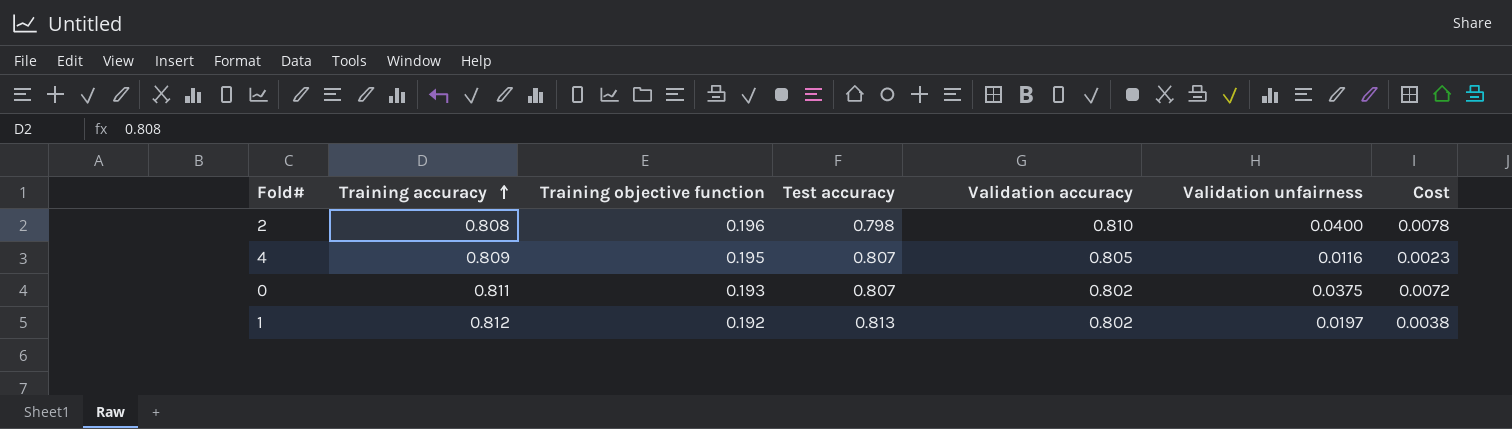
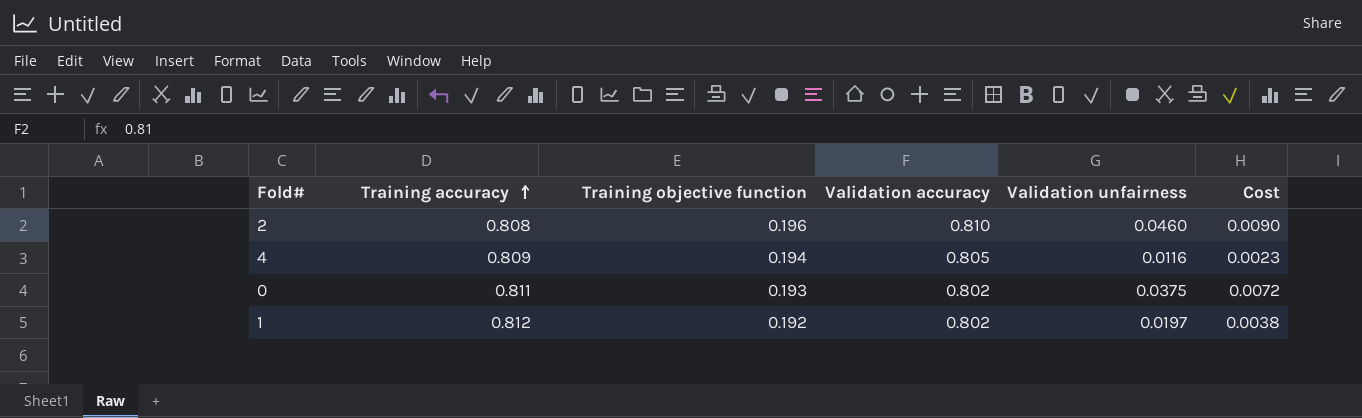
column Test accuracy | position: 4 -> none
2 | Validation unfairness: 0.0400 -> 0.0460
2 | Cost: 0.0078 -> 0.0090
4 | Training objective function: 0.195 -> 0.194

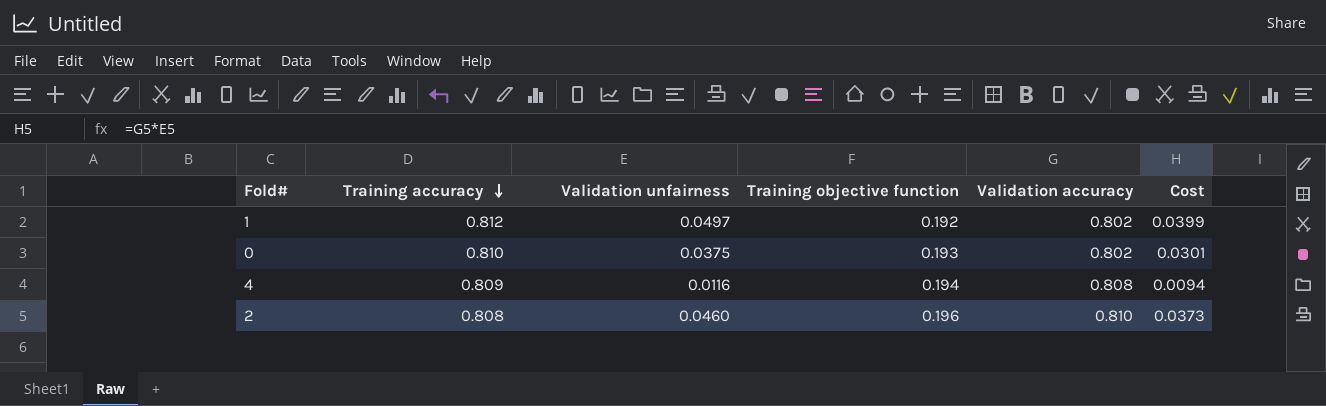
row order: Training accuracy ascending -> Training accuracy descending
column Validation unfairness | position: 5 -> 3
column Cost | formula: [Training objective function] * [Validation unfairness] -> [Validation unfairness] * [Validation accuracy]
1 | Validation unfairness: 0.0197 -> 0.0497
0 | Training accuracy: 0.811 -> 0.810
4 | Validation accuracy: 0.805 -> 0.808

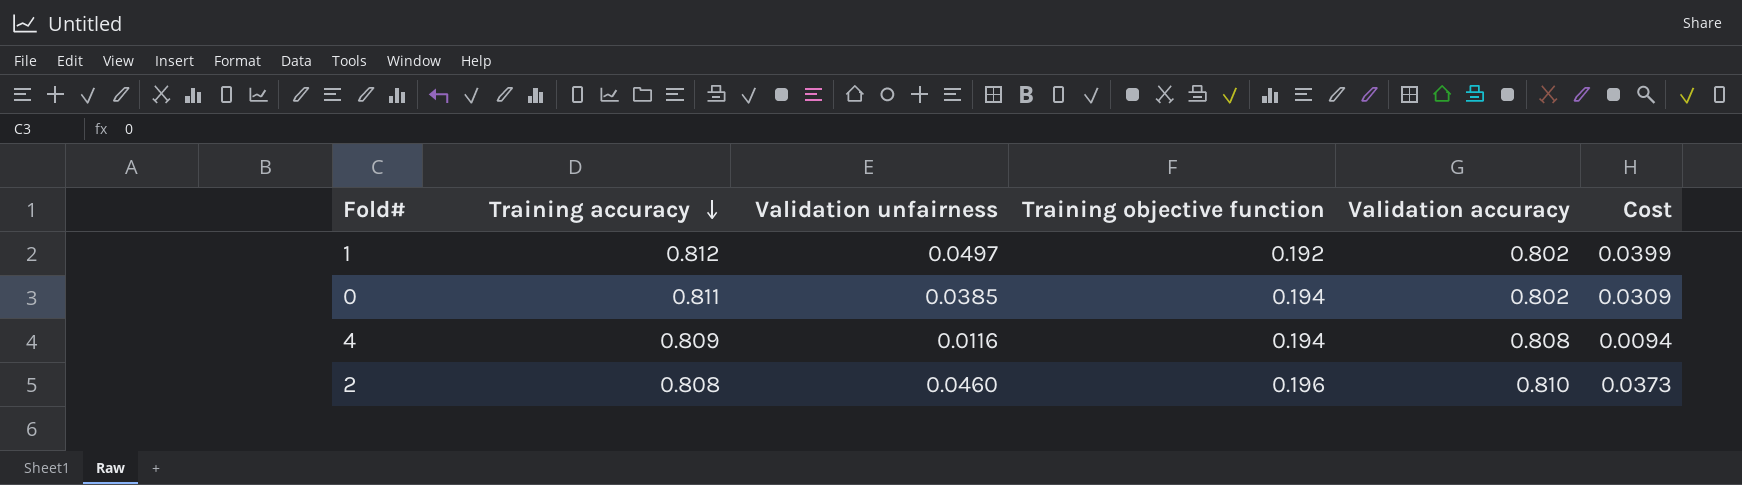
0 | Training accuracy: 0.810 -> 0.811
0 | Validation unfairness: 0.0375 -> 0.0385
0 | Training objective function: 0.193 -> 0.194
0 | Cost: 0.0301 -> 0.0309

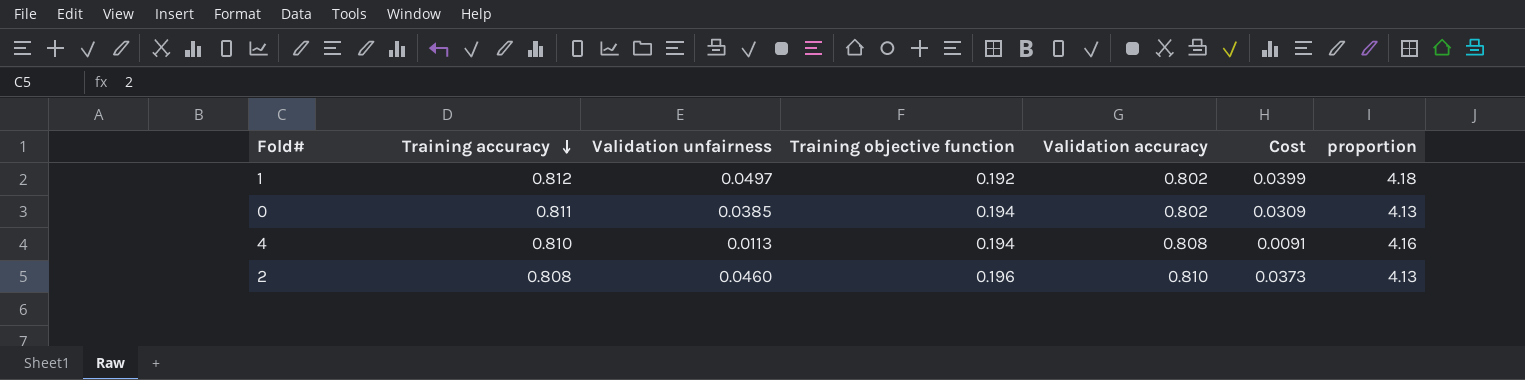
column proportion | formula: none -> [Validation accuracy] / [Training objective function]
4 | Training accuracy: 0.809 -> 0.810
4 | Validation unfairness: 0.0116 -> 0.0113
4 | Cost: 0.0094 -> 0.0091

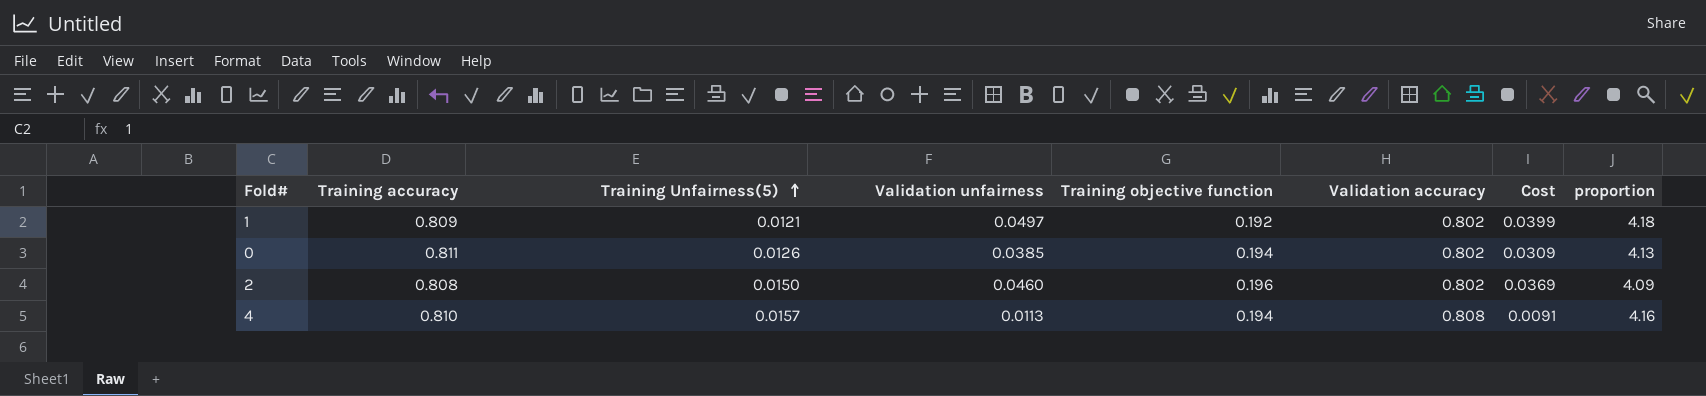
row order: Training accuracy descending -> Training Unfairness(5) ascending
column Training Unfairness(5) | position: none -> 3
1 | Training accuracy: 0.812 -> 0.809
2 | Validation accuracy: 0.810 -> 0.802
2 | Cost: 0.0373 -> 0.0369
2 | proportion: 4.13 -> 4.09

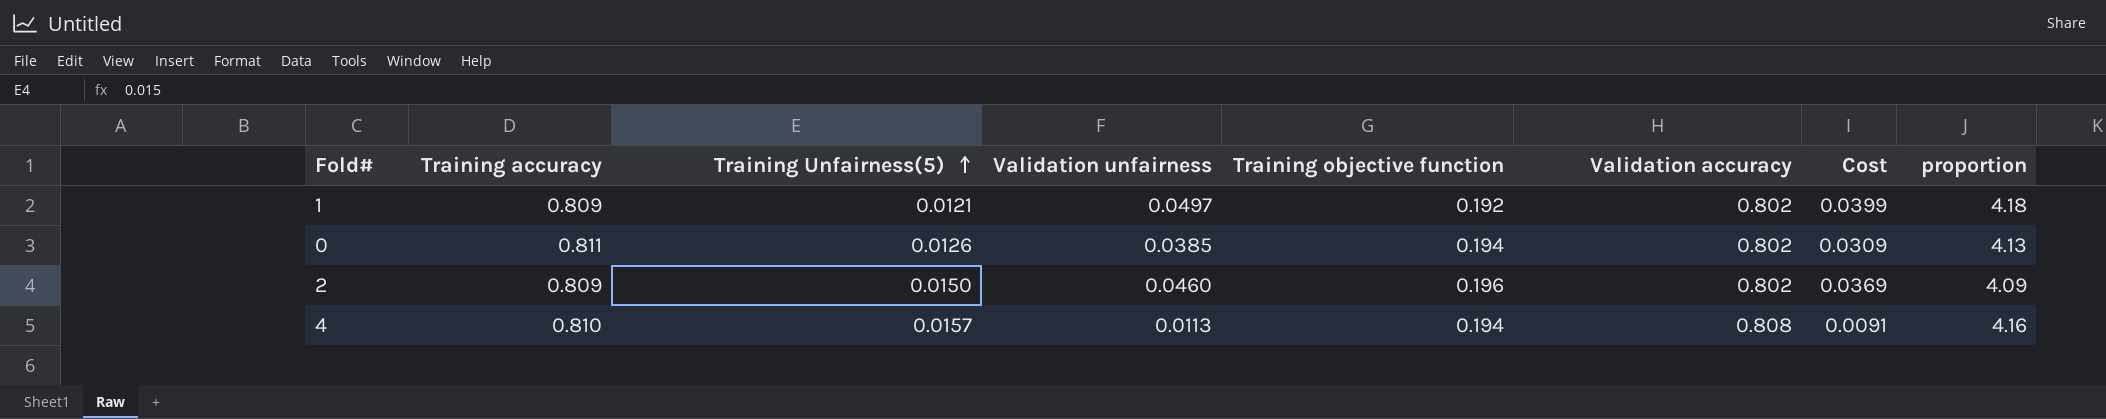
2 | Training accuracy: 0.808 -> 0.809

